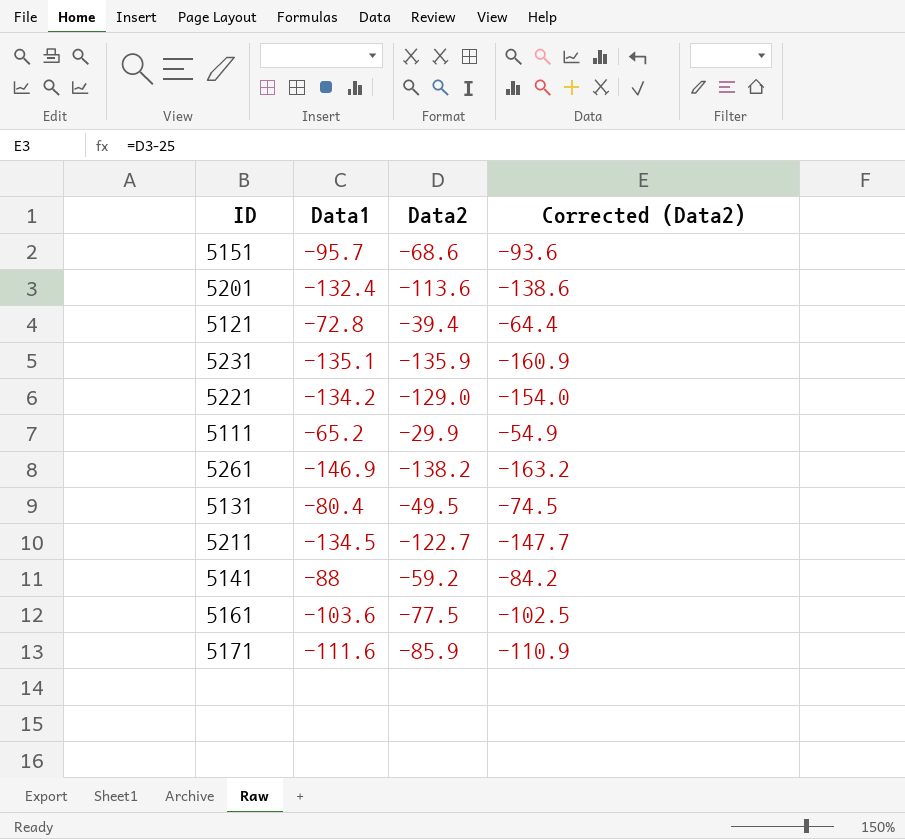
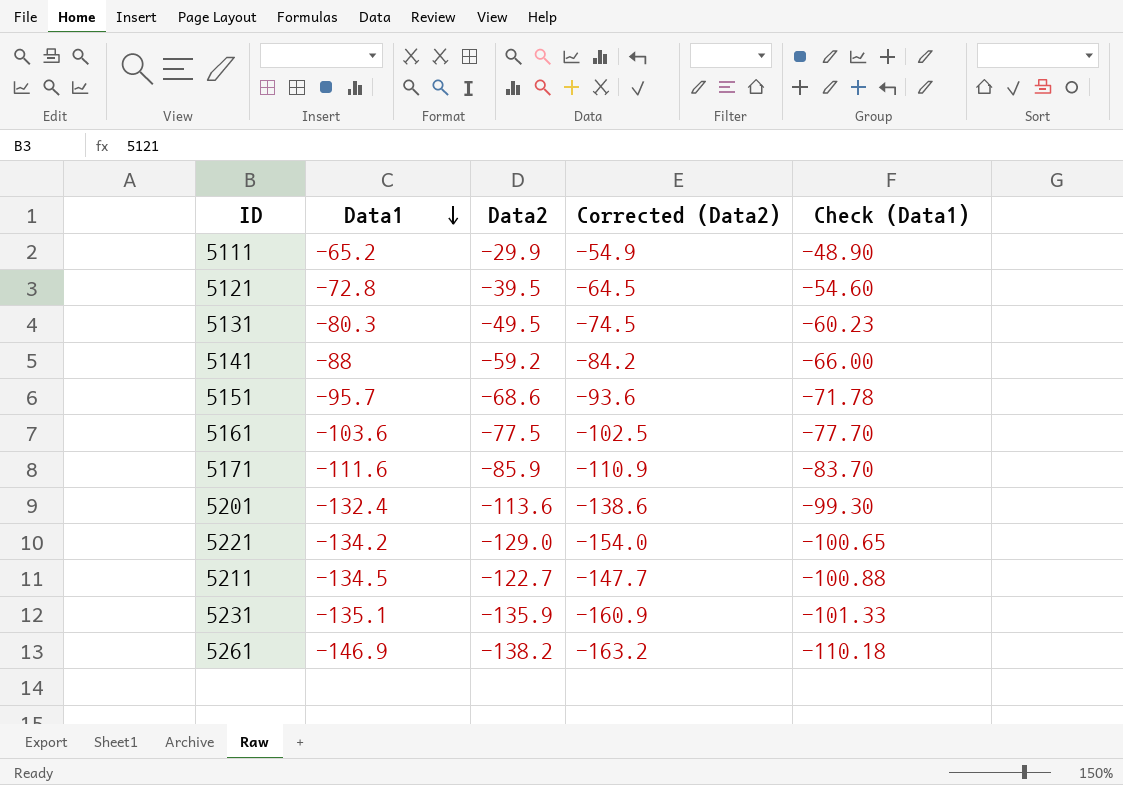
row order: none -> Data1 descending
column Check (Data1) | formula: none -> [Data1] * 0.75
5121 | Data2: -39.4 -> -39.5
5121 | Corrected (Data2): -64.4 -> -64.5
5131 | Data1: -80.4 -> -80.3

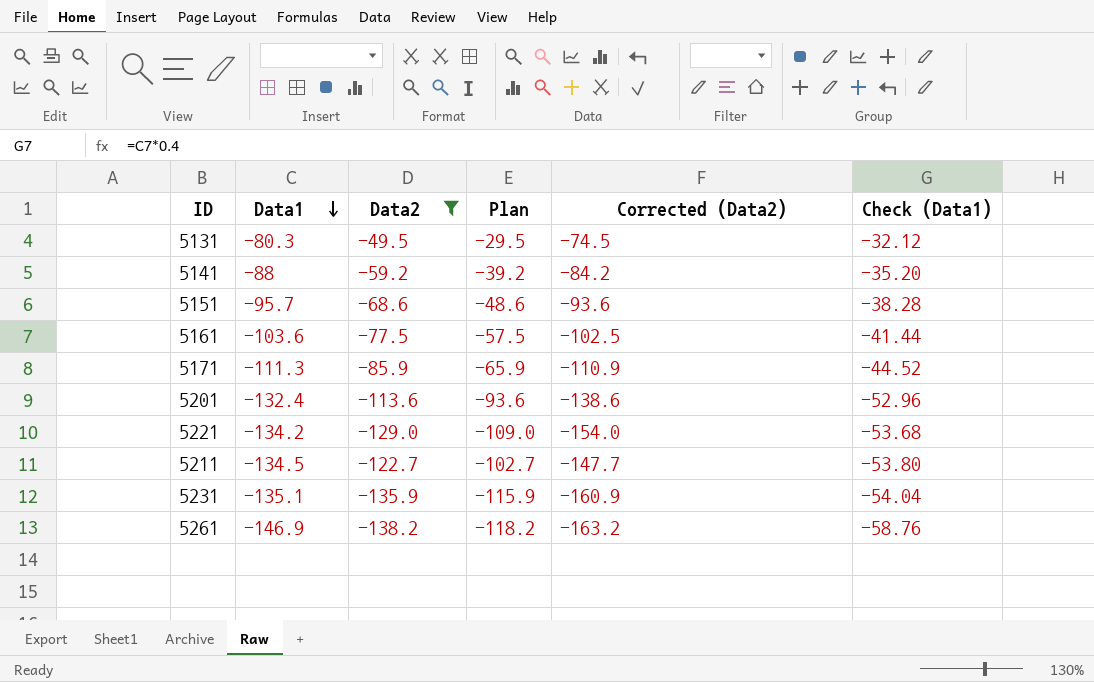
filter: none -> Data2 <= -49.5
column Plan | formula: none -> [Data2] + 20
column Check (Data1) | formula: [Data1] * 0.75 -> [Data1] * 0.4
5171 | Data1: -111.6 -> -111.3

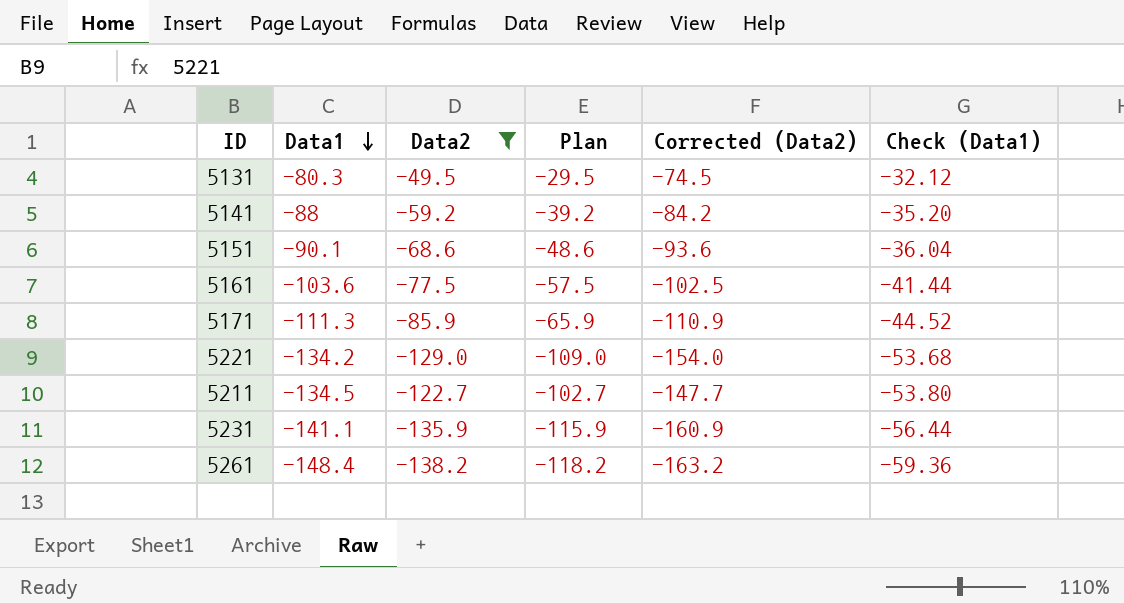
row 5201: -132.4 | -113.6 | -93.6 | -138.6 | -52.96 -> none
5151 | Data1: -95.7 -> -90.1
5151 | Check (Data1): -38.28 -> -36.04
5231 | Data1: -135.1 -> -141.1
5231 | Check (Data1): -54.04 -> -56.44
5261 | Data1: -146.9 -> -148.4
5261 | Check (Data1): -58.76 -> -59.36

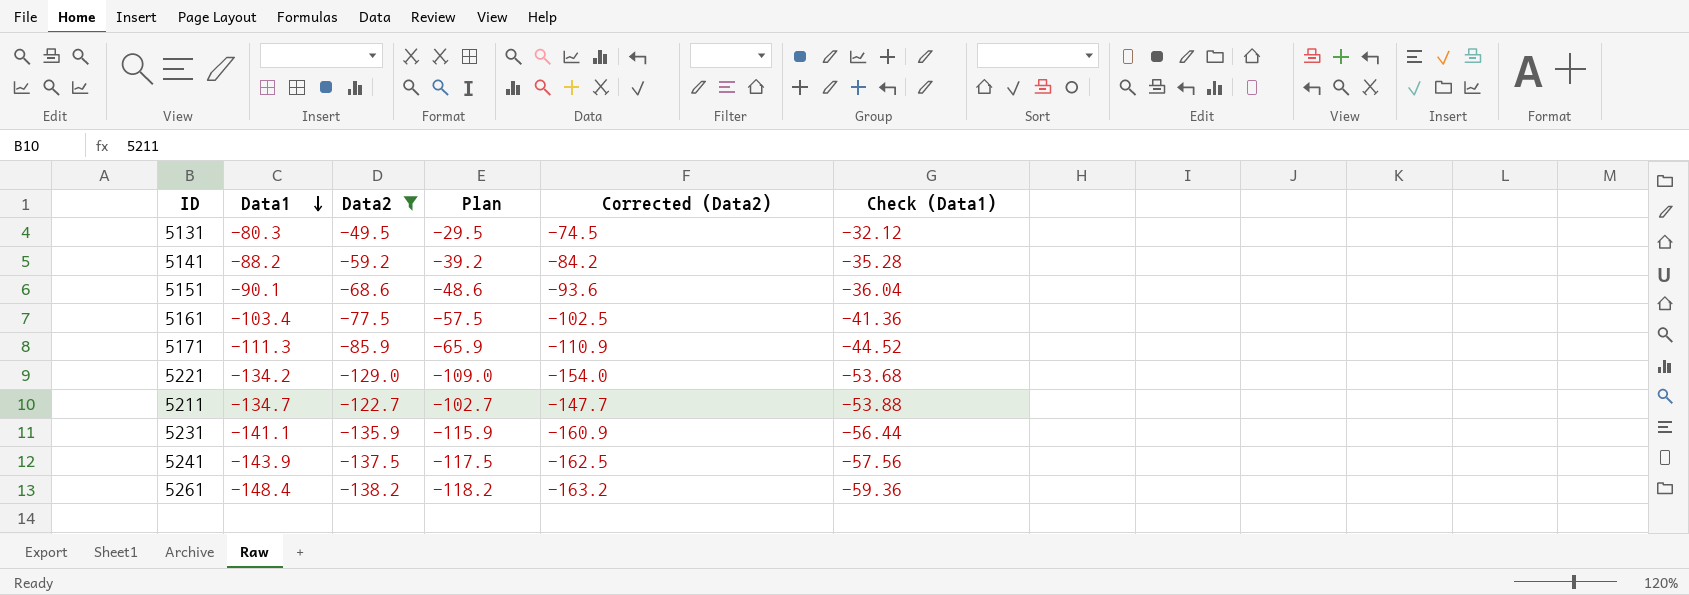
5141 | Data1: -88 -> -88.2
5141 | Check (Data1): -35.20 -> -35.28
5161 | Data1: -103.6 -> -103.4
5161 | Check (Data1): -41.44 -> -41.36
5211 | Data1: -134.5 -> -134.7
5211 | Check (Data1): -53.80 -> -53.88
row 5241: none -> -143.9 | -137.5 | -117.5 | -162.5 | -57.56

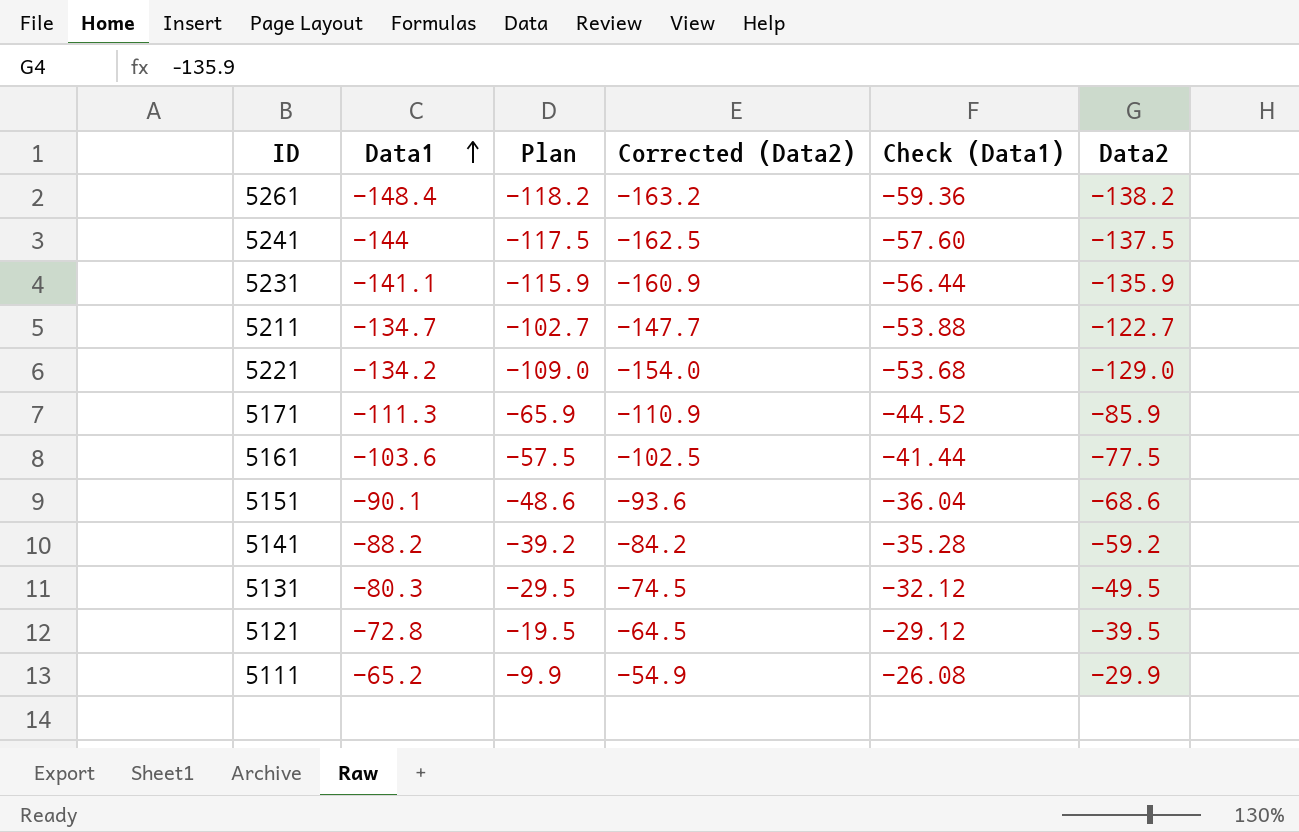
filter: Data2 <= -49.5 -> none
row order: Data1 descending -> Data1 ascending
column Data2 | position: 3 -> 6
5241 | Data1: -143.9 -> -144
5241 | Check (Data1): -57.56 -> -57.60
5161 | Data1: -103.4 -> -103.6
5161 | Check (Data1): -41.36 -> -41.44

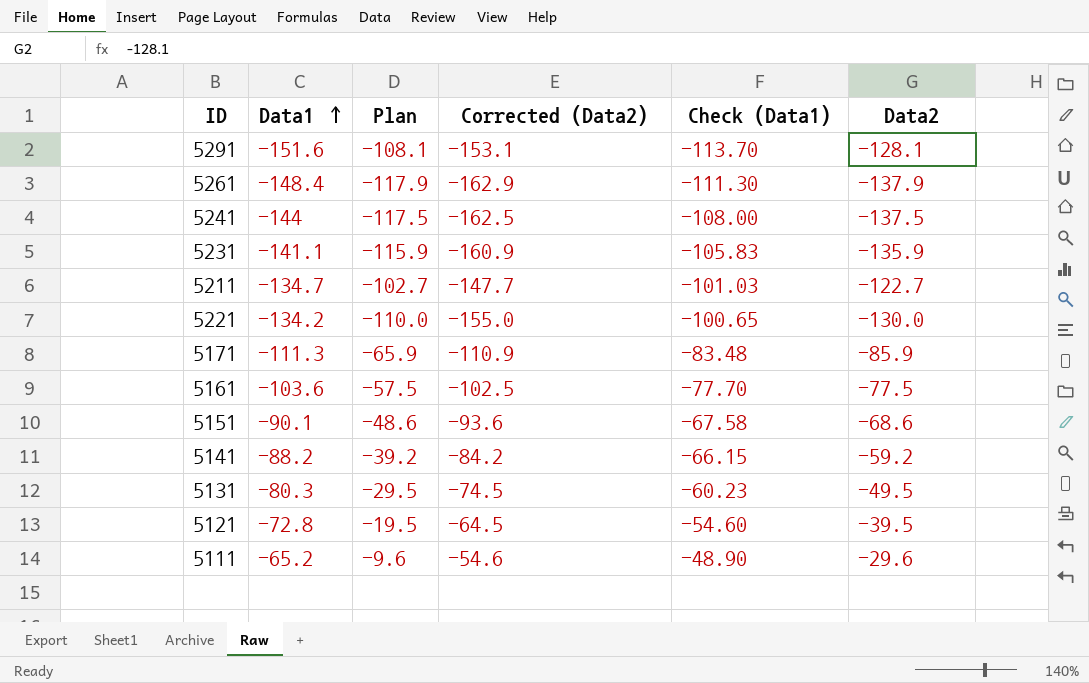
column Check (Data1) | formula: [Data1] * 0.4 -> [Data1] * 0.75
row 5291: none -> -151.6 | -108.1 | -153.1 | -113.70 | -128.1
5261 | Plan: -118.2 -> -117.9
5261 | Corrected (Data2): -163.2 -> -162.9
5261 | Data2: -138.2 -> -137.9
5221 | Plan: -109.0 -> -110.0
5221 | Corrected (Data2): -154.0 -> -155.0
5221 | Data2: -129.0 -> -130.0
5111 | Plan: -9.9 -> -9.6
5111 | Corrected (Data2): -54.9 -> -54.6
5111 | Data2: -29.9 -> -29.6

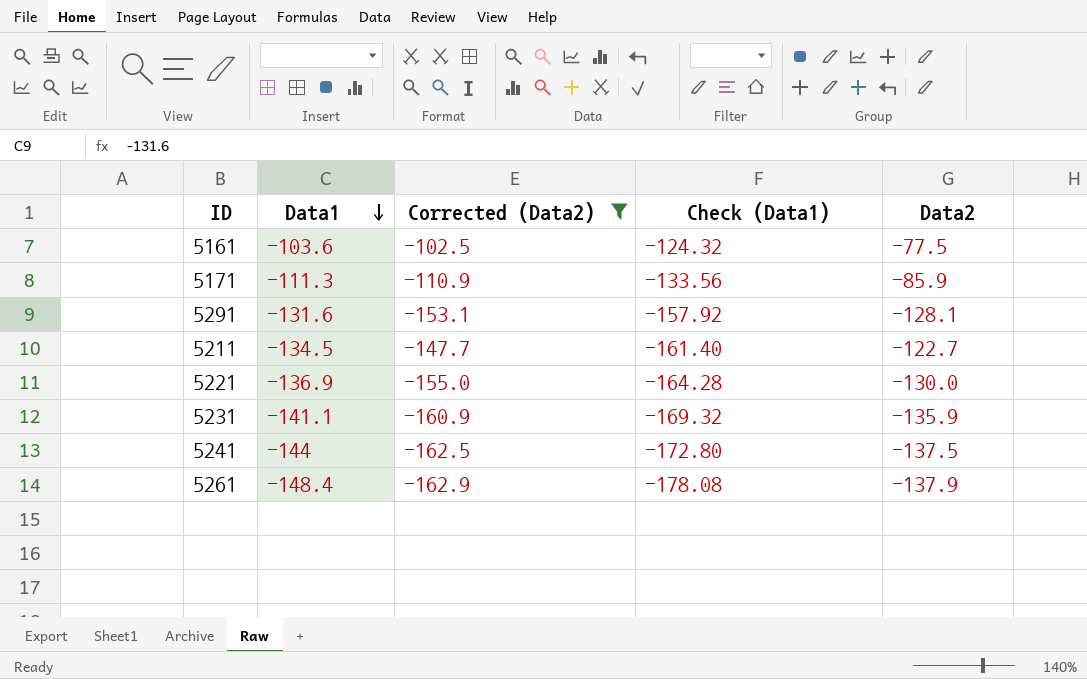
filter: none -> Corrected (Data2) <= -102.5
row order: Data1 ascending -> Data1 descending
column Plan | formula: [Data2] + 20 -> none
column Check (Data1) | formula: [Data1] * 0.75 -> [Data1] * 1.2
5291 | Data1: -151.6 -> -131.6
5211 | Data1: -134.7 -> -134.5
5221 | Data1: -134.2 -> -136.9

